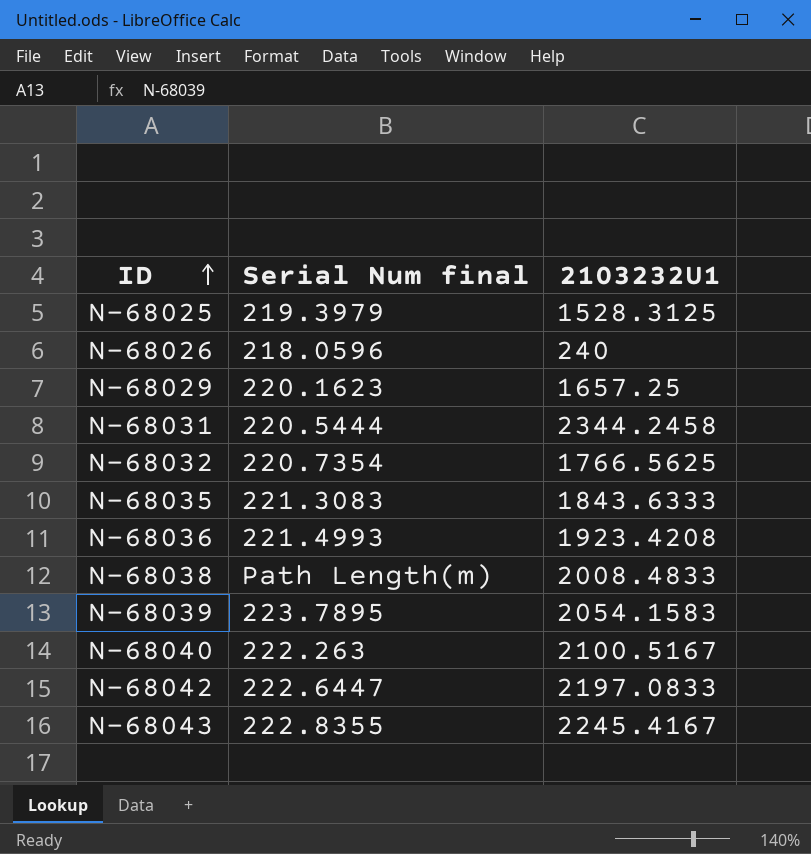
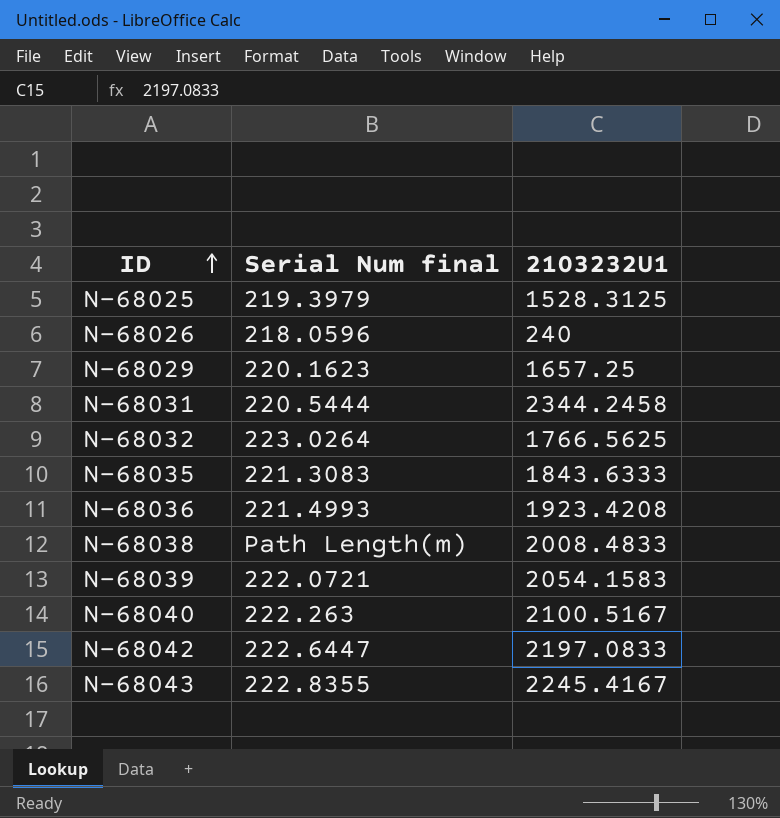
N-68032 | Serial Num final: 220.7354 -> 223.0264
N-68039 | Serial Num final: 223.7895 -> 222.0721

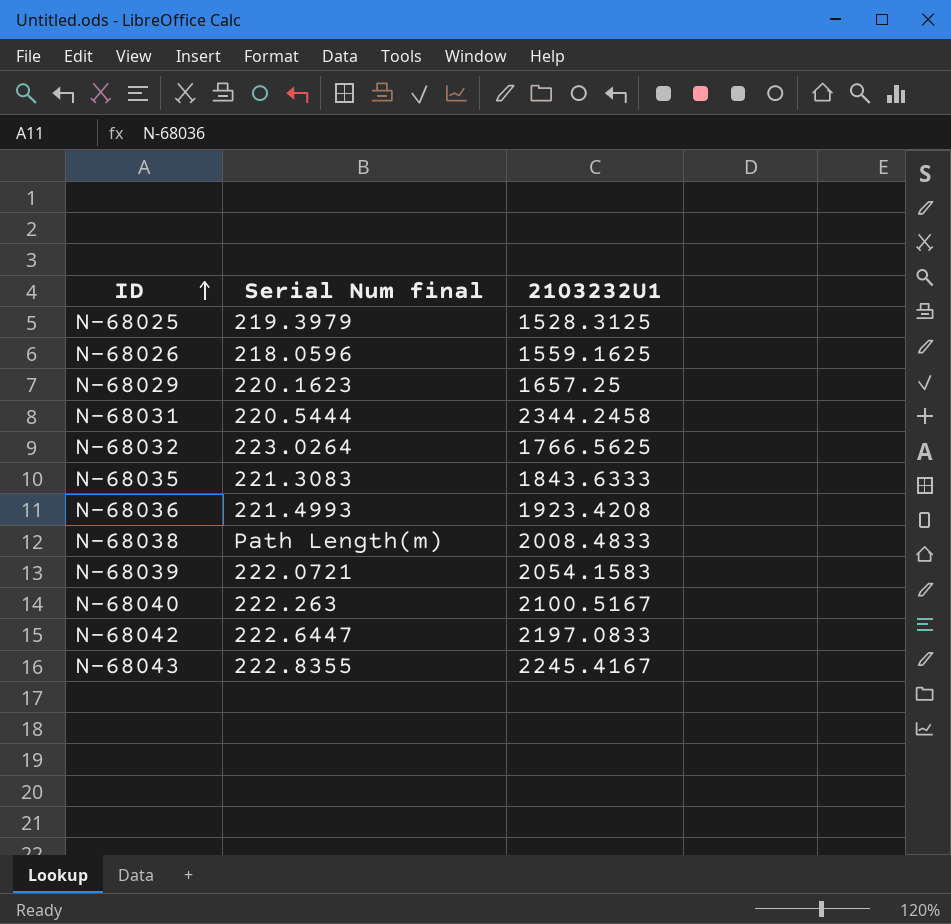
N-68026 | 2103232U1: 240 -> 1559.1625

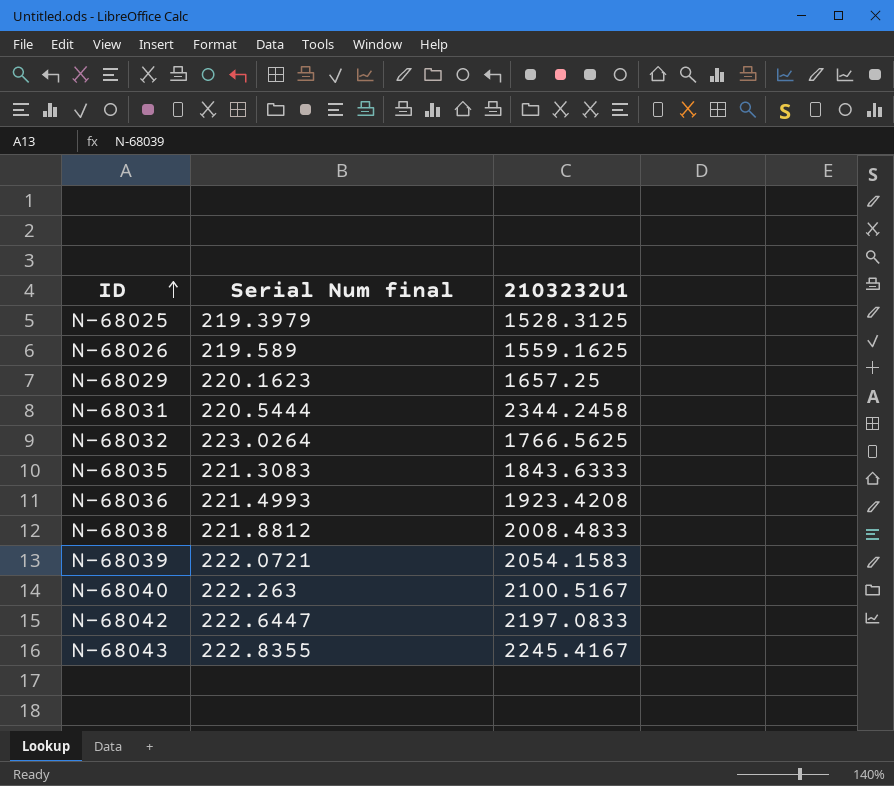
N-68026 | Serial Num final: 218.0596 -> 219.589
N-68038 | Serial Num final: Path Length(m) -> 221.8812

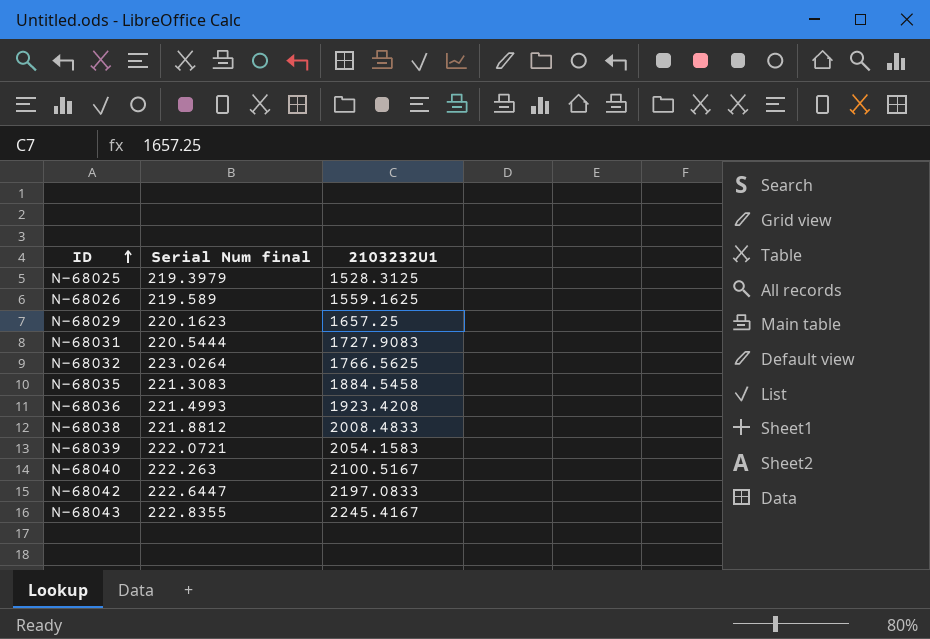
N-68031 | 2103232U1: 2344.2458 -> 1727.9083
N-68035 | 2103232U1: 1843.6333 -> 1884.5458

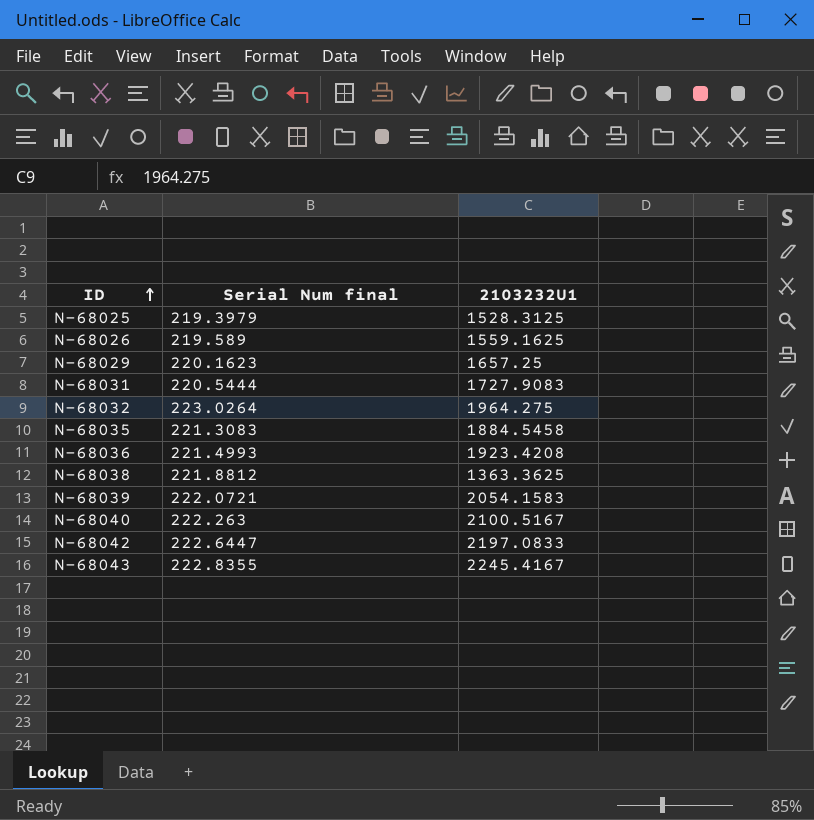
N-68032 | 2103232U1: 1766.5625 -> 1964.275
N-68038 | 2103232U1: 2008.4833 -> 1363.3625

